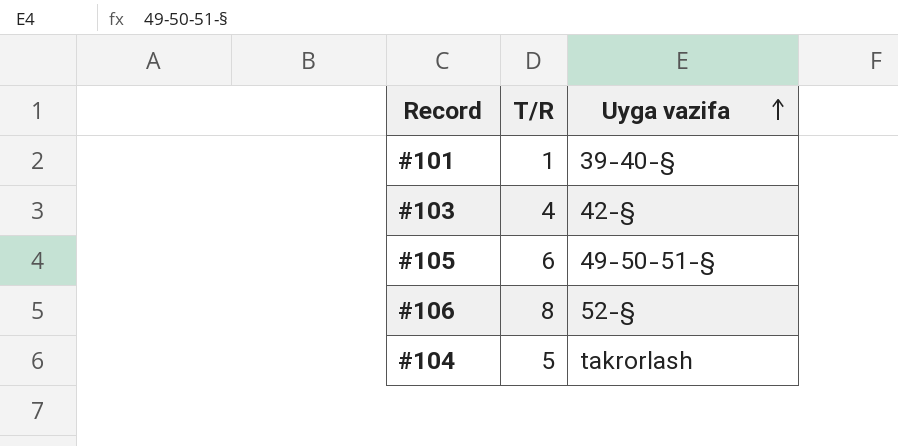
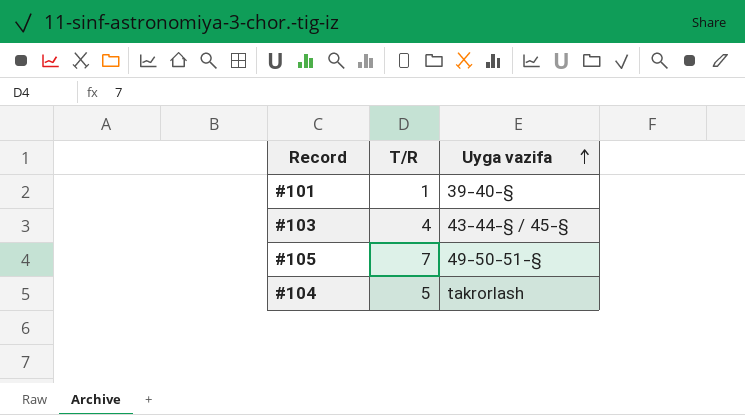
row #106: 8 | 52-§ -> none
#103 | Uyga vazifa: 42-§ -> 43-44-§ / 45-§
#105 | T/R: 6 -> 7

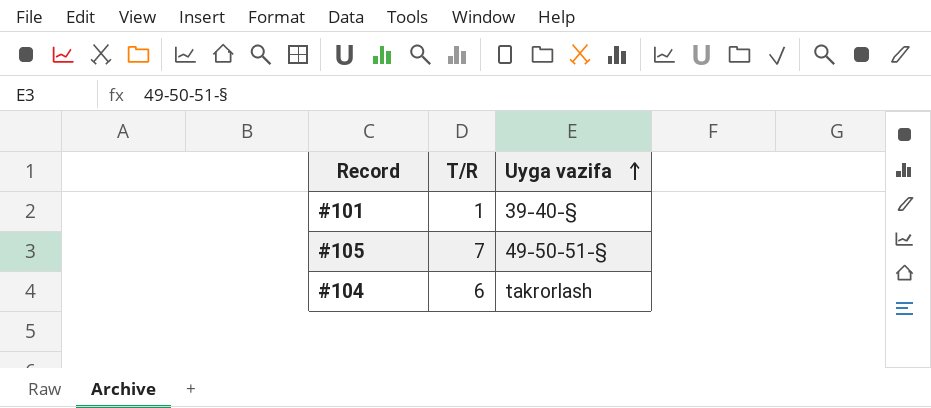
row #103: 4 | 43-44-§ / 45-§ -> none
#104 | T/R: 5 -> 6

